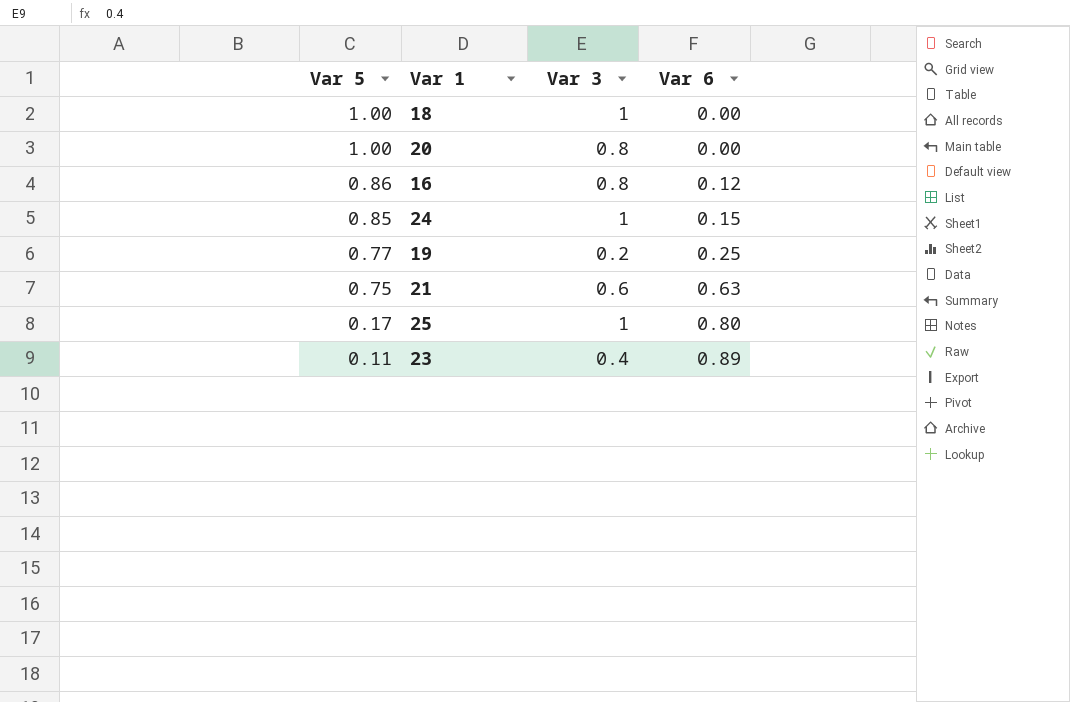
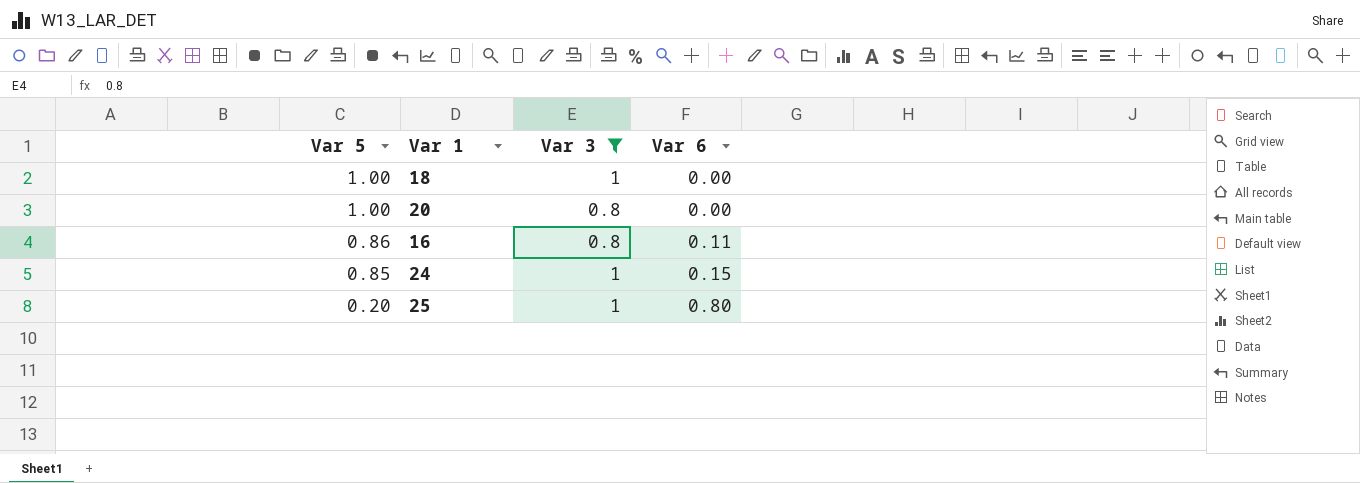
filter: none -> Var 3 >= 0.8
16 | Var 6: 0.12 -> 0.11
25 | Var 5: 0.17 -> 0.20

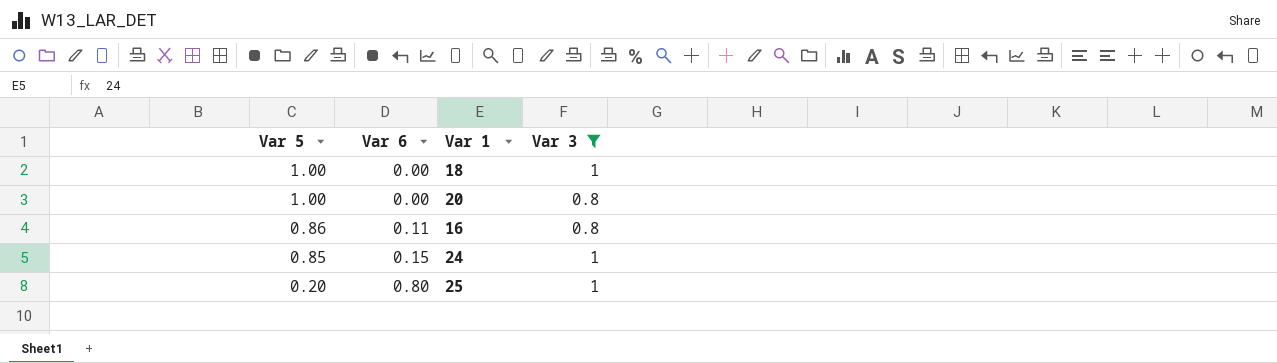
column Var 6 | position: 4 -> 2

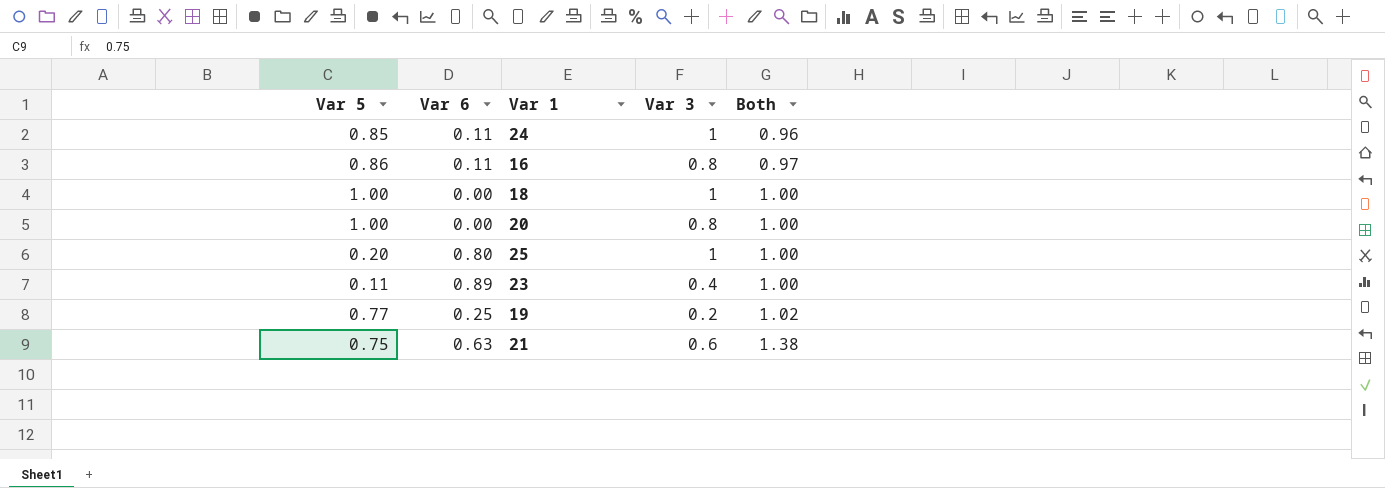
filter: Var 3 >= 0.8 -> none
row order: Var 5 descending -> Both ascending
column Both | formula: none -> [Var 5] + [Var 6]
24 | Var 6: 0.15 -> 0.11

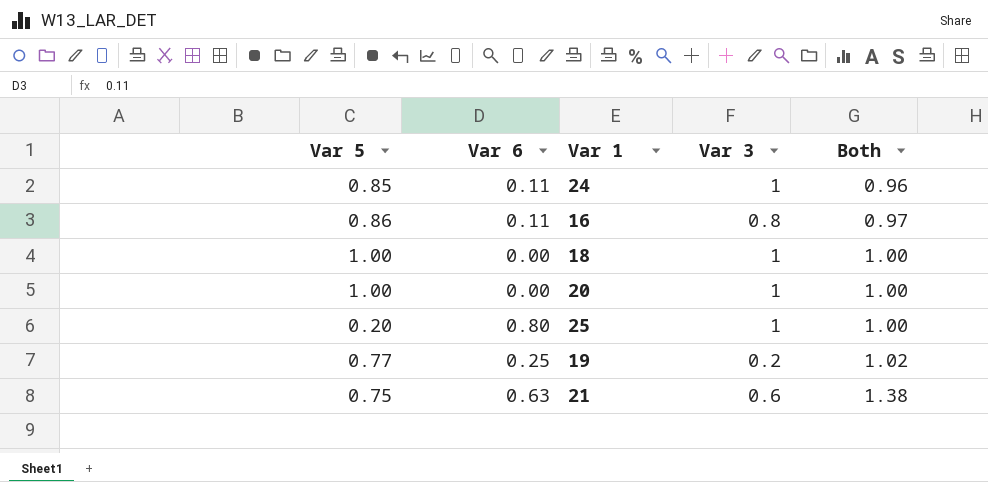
row 23: 0.11 | 0.89 | 0.4 | 1.00 -> none
20 | Var 3: 0.8 -> 1

